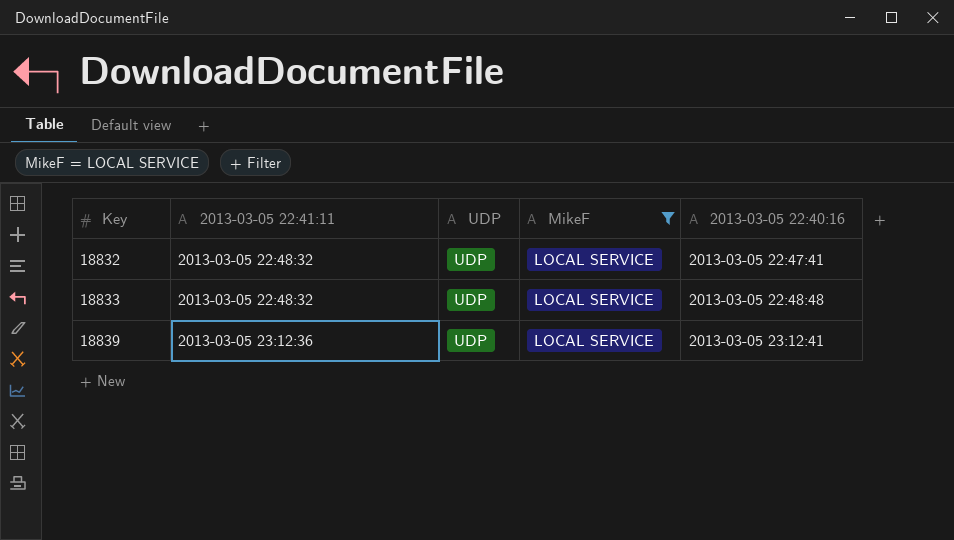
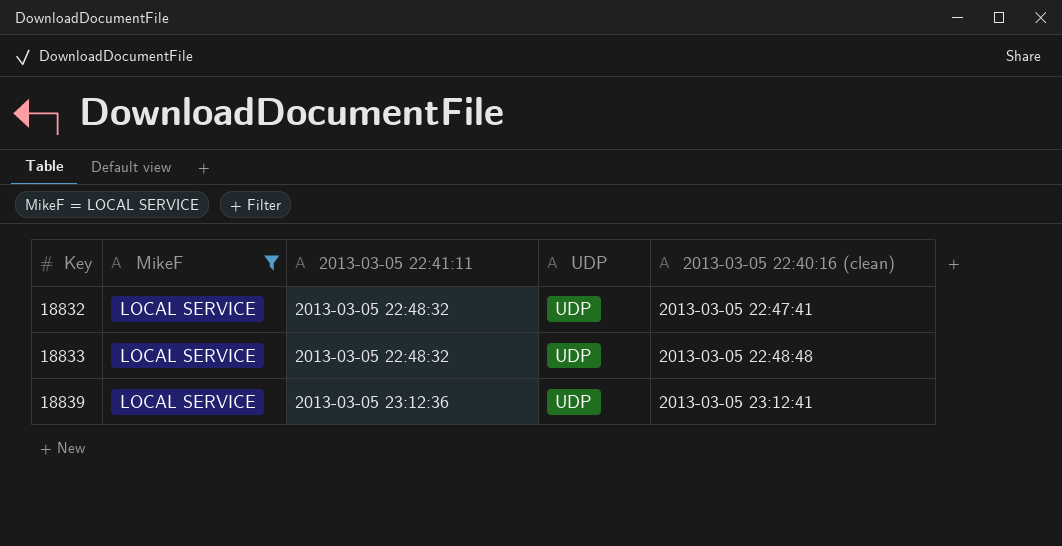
column MikeF | position: 4 -> 2
column name: 2013-03-05 22:40:16 -> 2013-03-05 22:40:16 (clean)

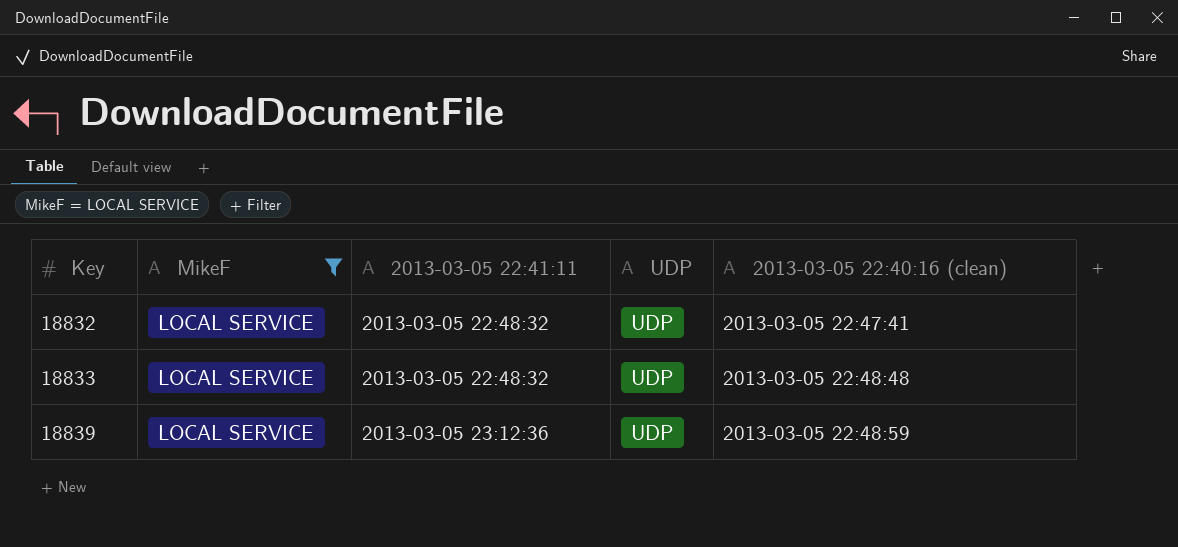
18839 | 2013-03-05 22:40:16 (clean): 2013-03-05 23:12:41 -> 2013-03-05 22:48:59

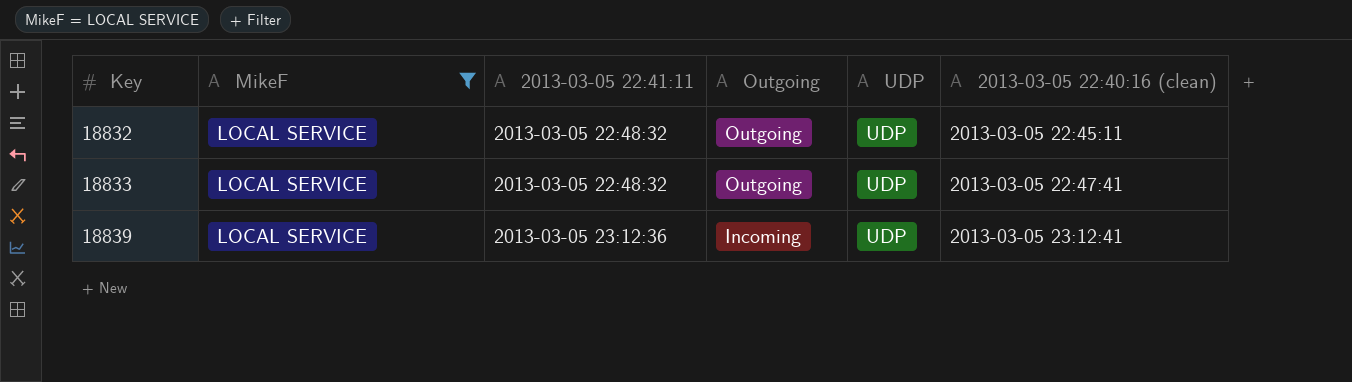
column Outgoing | position: none -> 4
18832 | 2013-03-05 22:40:16 (clean): 2013-03-05 22:47:41 -> 2013-03-05 22:45:11
18833 | 2013-03-05 22:40:16 (clean): 2013-03-05 22:48:48 -> 2013-03-05 22:47:41
18839 | 2013-03-05 22:40:16 (clean): 2013-03-05 22:48:59 -> 2013-03-05 23:12:41

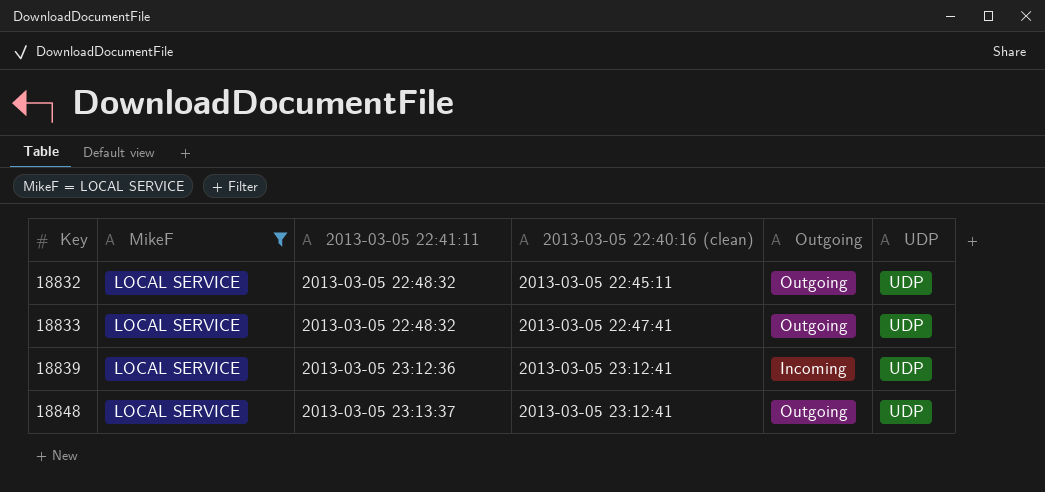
column 2013-03-05 22:40:16 (clean) | position: 6 -> 4
row 18848: none -> LOCAL SERVICE | 2013-03-05 23:13:37 | 2013-03-05 23:12:41 | Outgoing | UDP

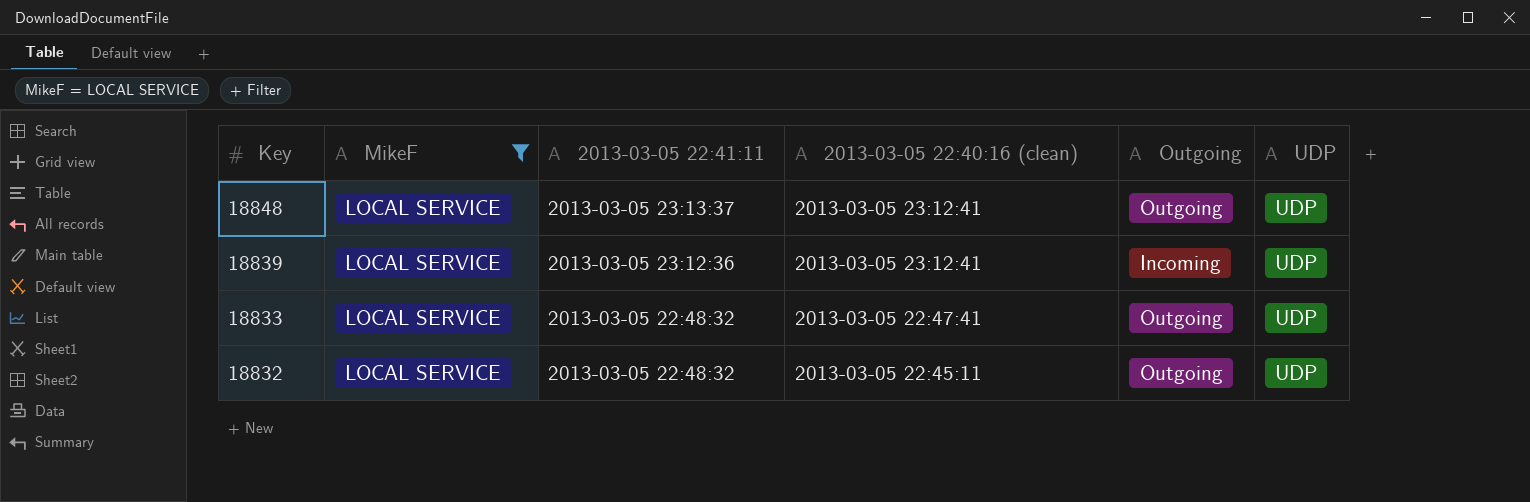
row order: Key ascending -> Key descending

